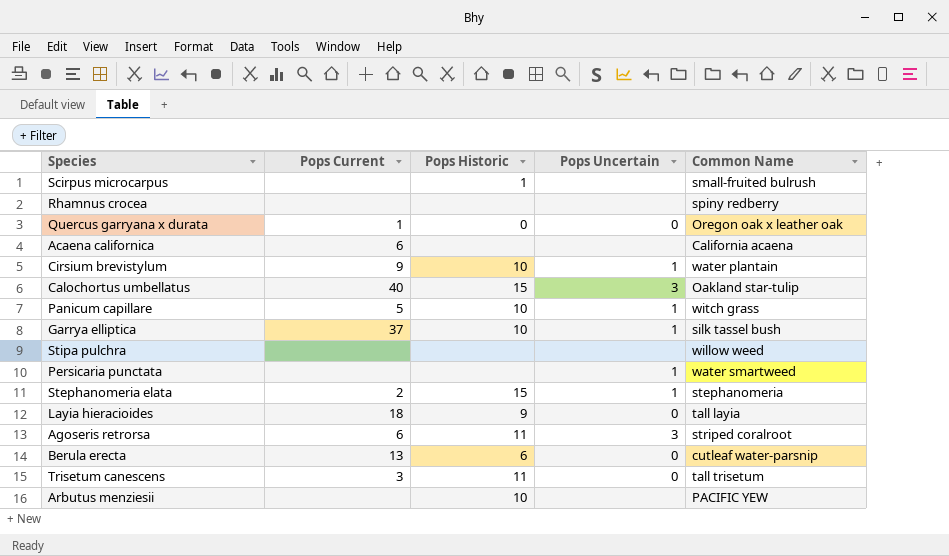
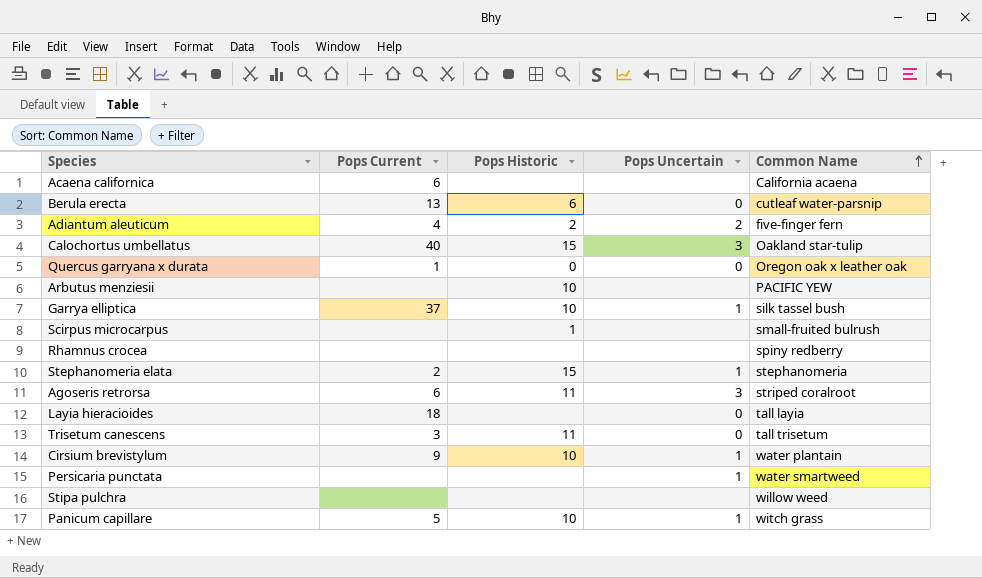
row order: none -> Common Name ascending
row Adiantum aleuticum: none -> 4 | 2 | 2 | five-finger fern
Layia hieracioides | Pops Historic: 9 -> none

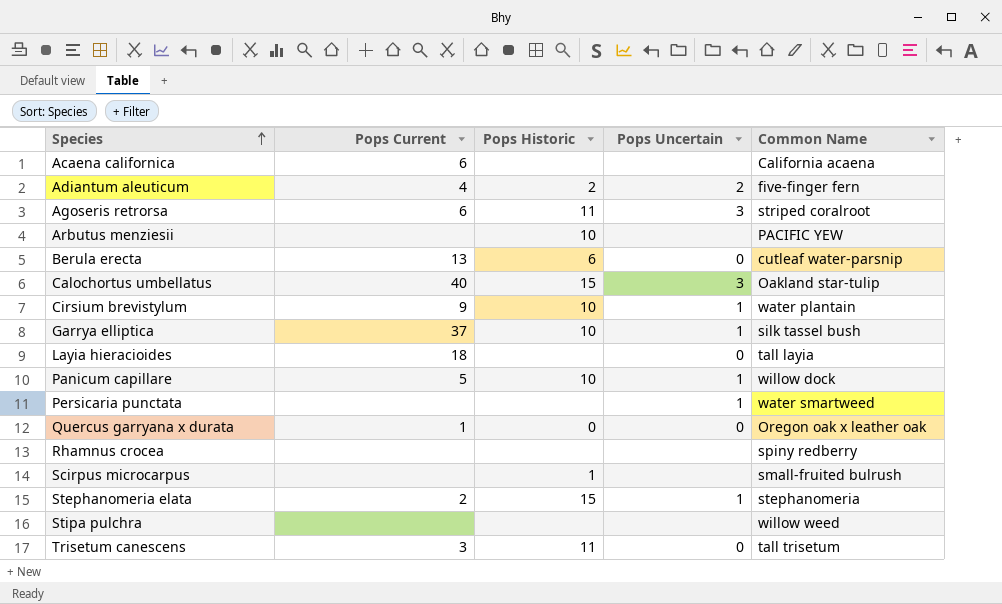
row order: Common Name ascending -> Species ascending
Panicum capillare | Common Name: witch grass -> willow dock

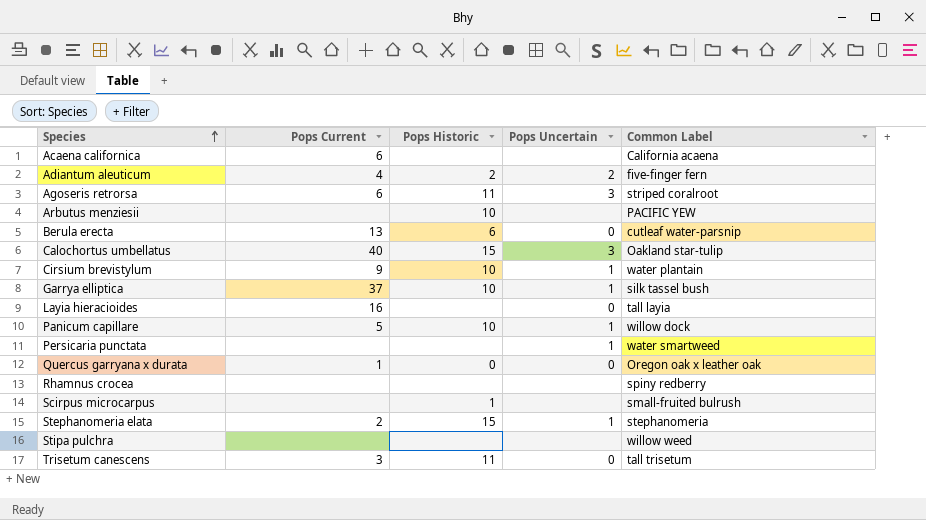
column name: Common Name -> Common Label
Layia hieracioides | Pops Current: 18 -> 16

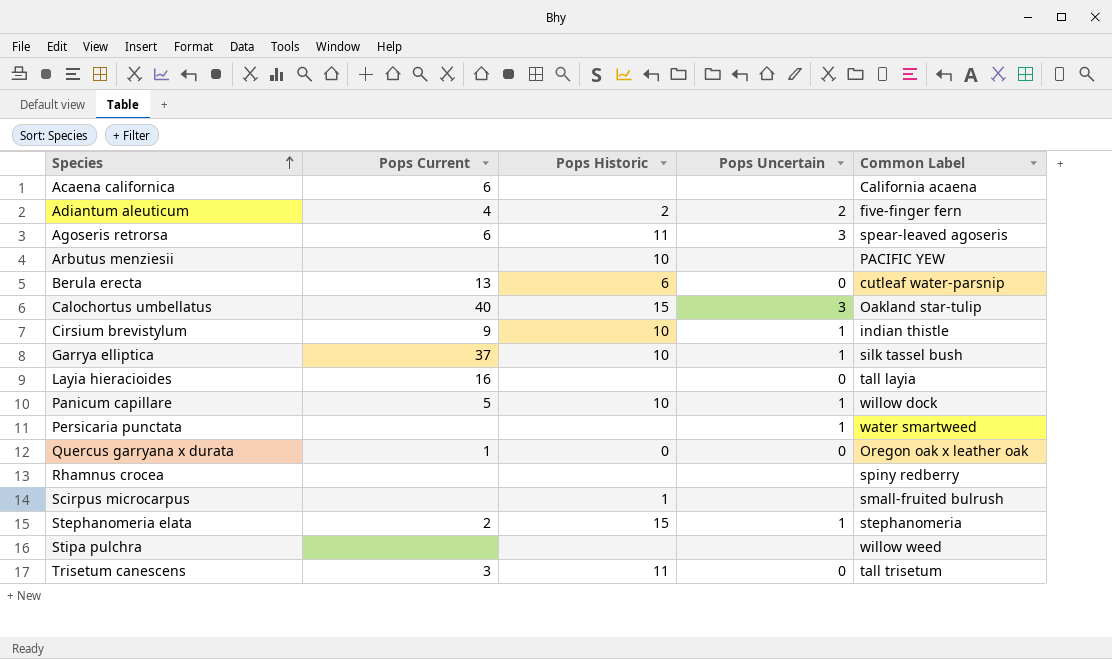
Agoseris retrorsa | Common Label: striped coralroot -> spear-leaved agoseris
Cirsium brevistylum | Common Label: water plantain -> indian thistle

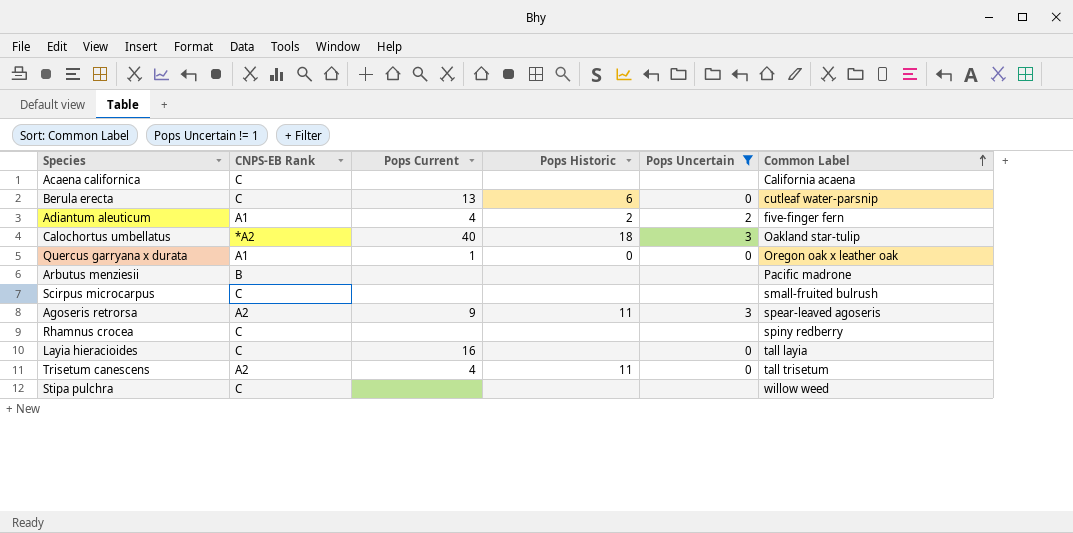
filter: none -> Pops Uncertain != 1
row order: Species ascending -> Common Label ascending
column CNPS-EB Rank | position: none -> 2
Acaena californica | Pops Current: 6 -> none
Calochortus umbellatus | Pops Historic: 15 -> 18
Arbutus menziesii | Pops Historic: 10 -> none
Arbutus menziesii | Common Label: PACIFIC YEW -> Pacific madrone
Scirpus microcarpus | Pops Historic: 1 -> none
Agoseris retrorsa | Pops Current: 6 -> 9
Trisetum canescens | Pops Current: 3 -> 4

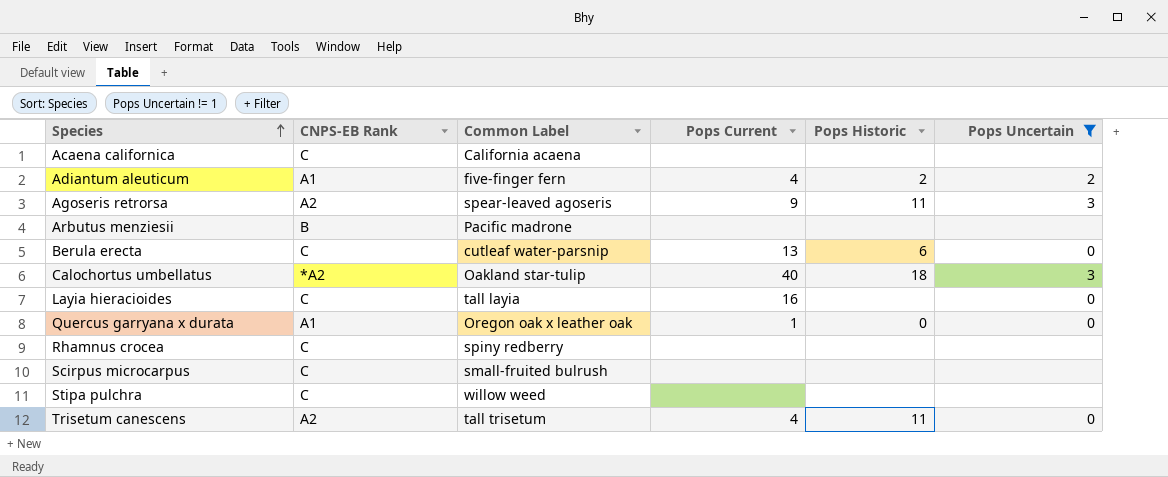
row order: Common Label ascending -> Species ascending
column Common Label | position: 6 -> 3

